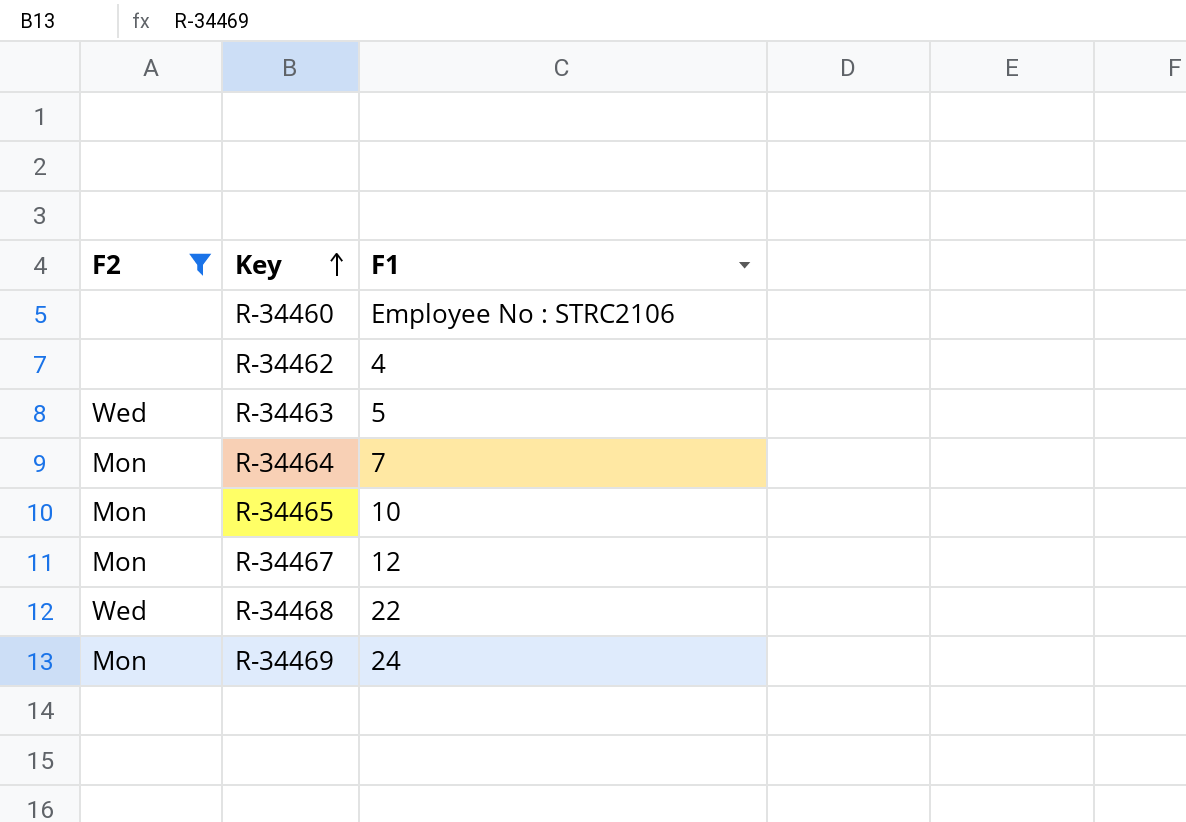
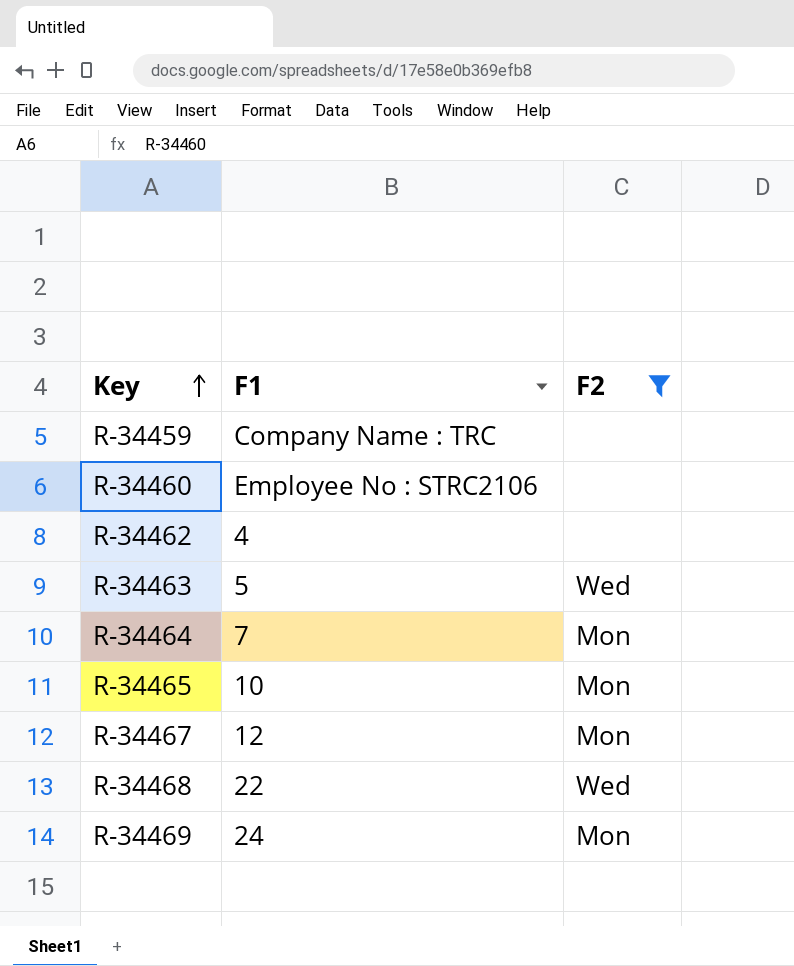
column F2 | position: 1 -> 3
row R-34459: none -> Company Name : TRC | none

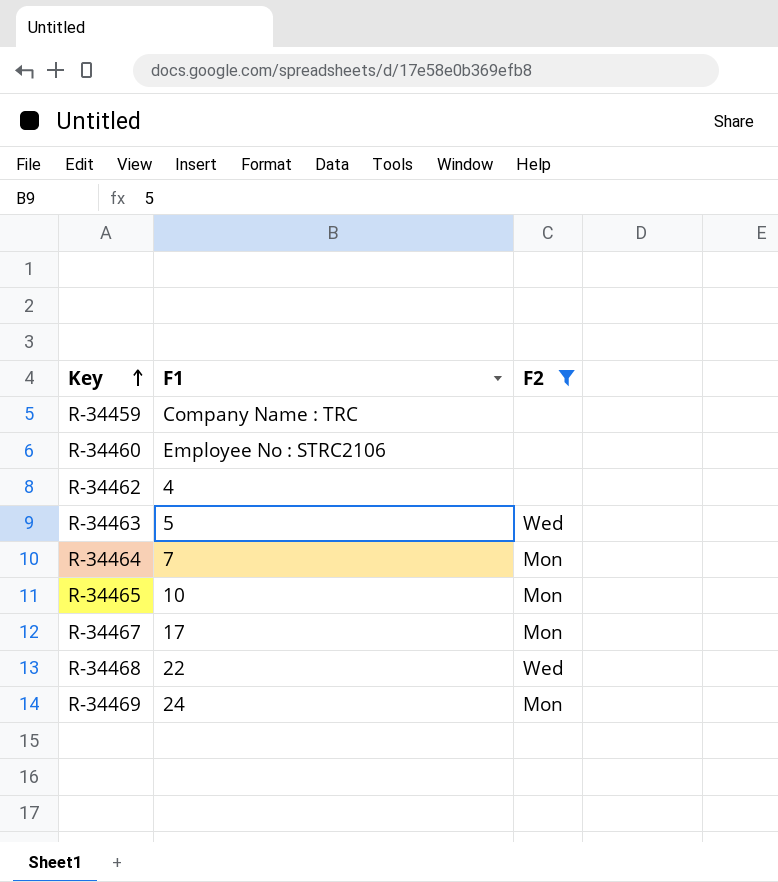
R-34467 | F1: 12 -> 17

